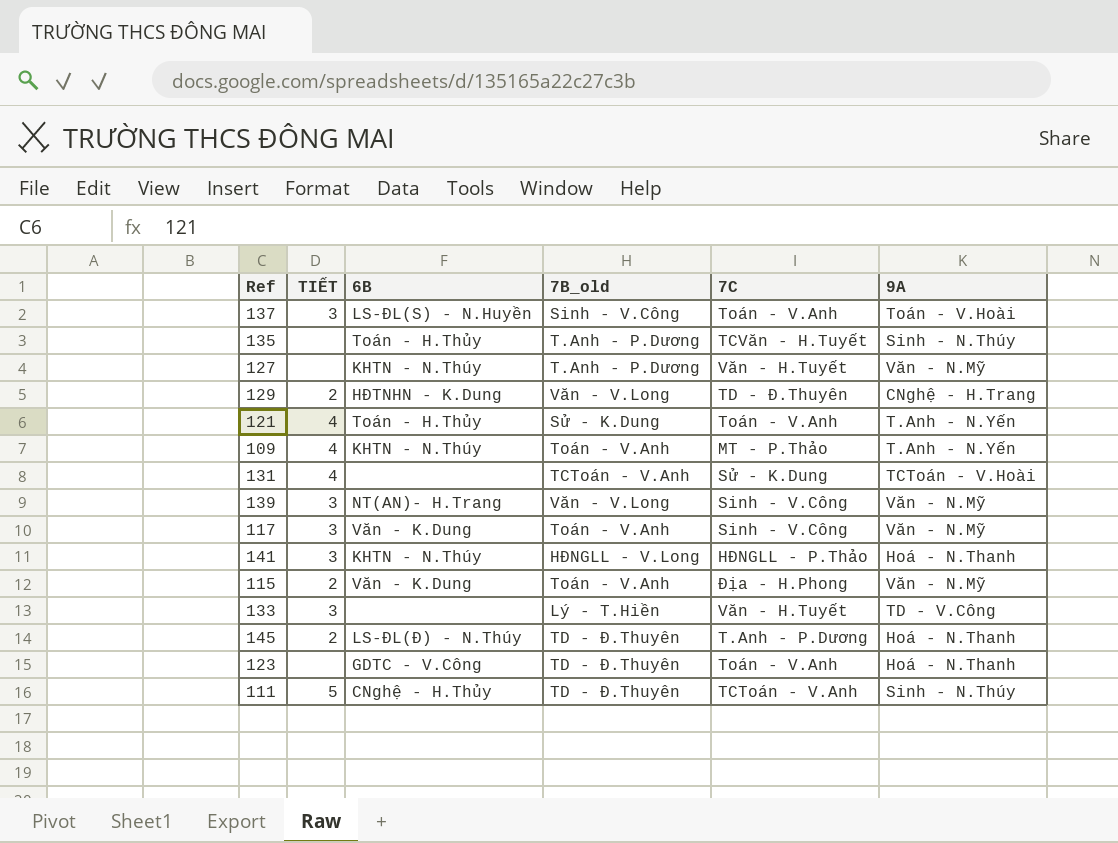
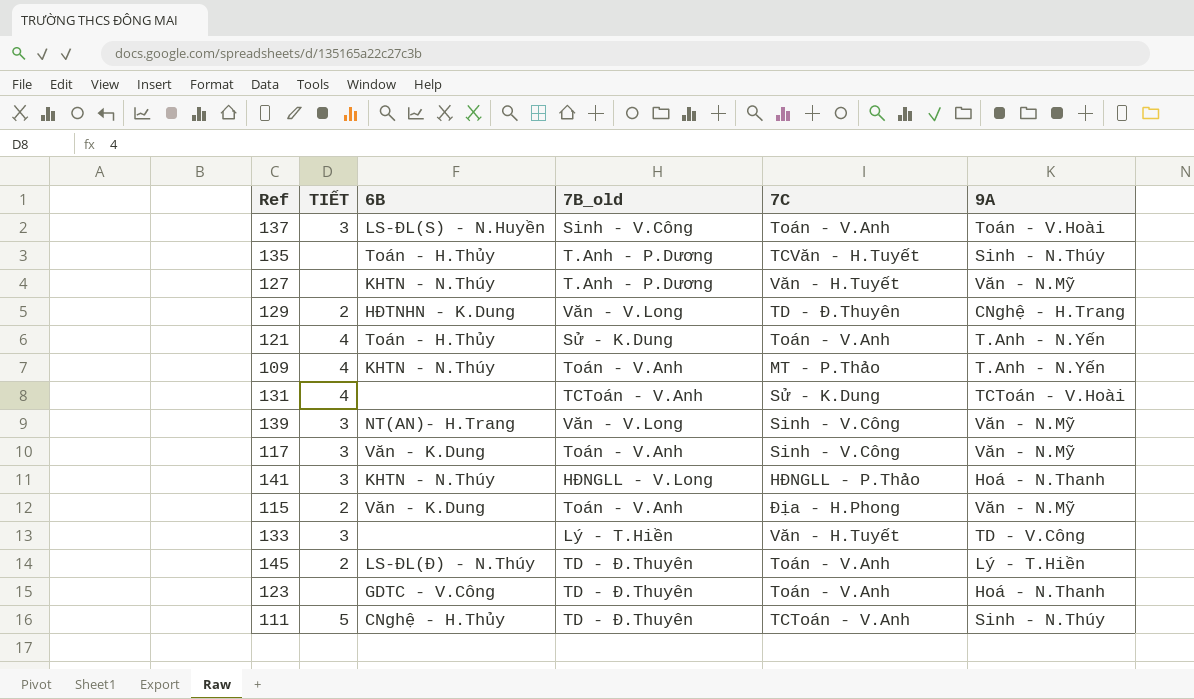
145 | 7C: T.Anh - P.Dương -> Toán - V.Anh
145 | 9A: Hoá - N.Thanh -> Lý - T.Hiền

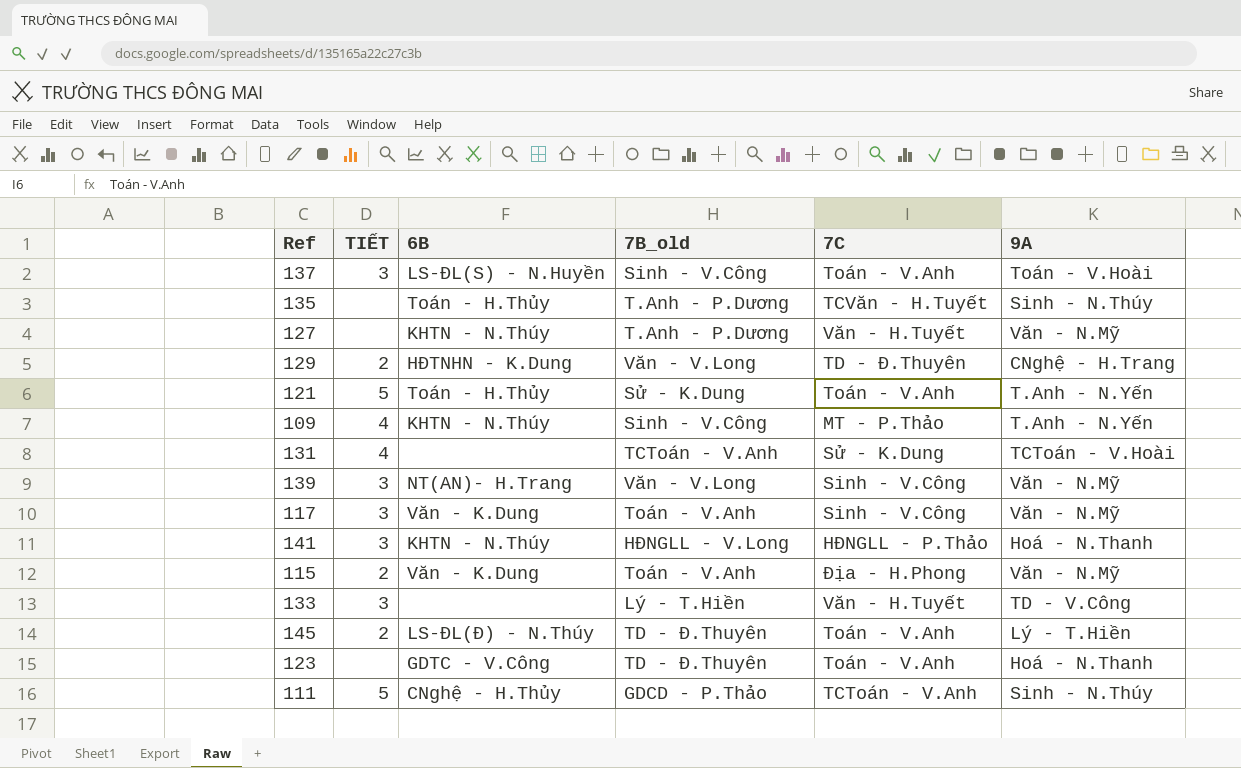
121 | TIẾT: 4 -> 5
109 | 7B_old: Toán - V.Anh -> Sinh - V.Công
111 | 7B_old: TD - Đ.Thuyên -> GDCD - P.Thảo

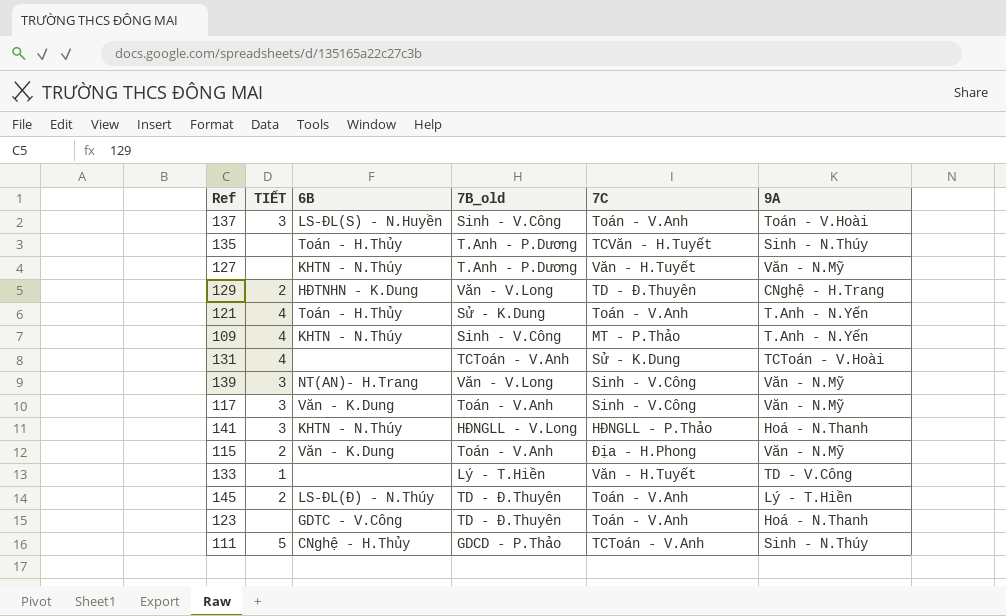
121 | TIẾT: 5 -> 4
133 | TIẾT: 3 -> 1

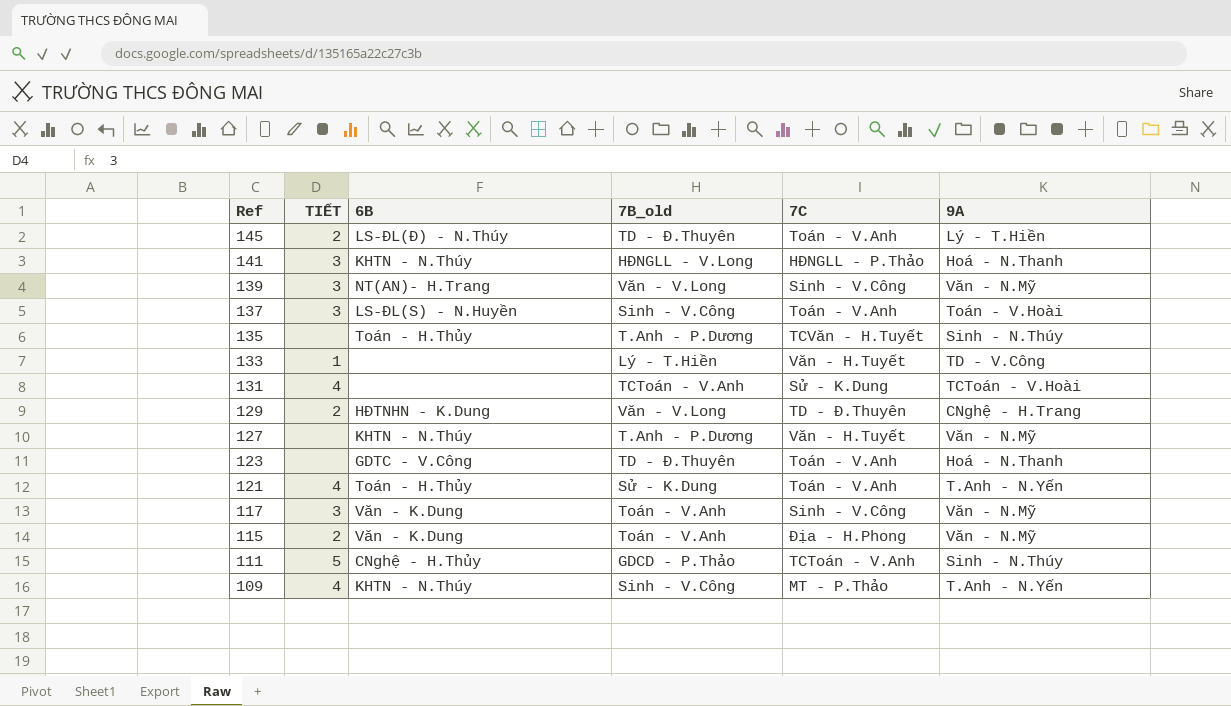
row order: none -> Ref descending

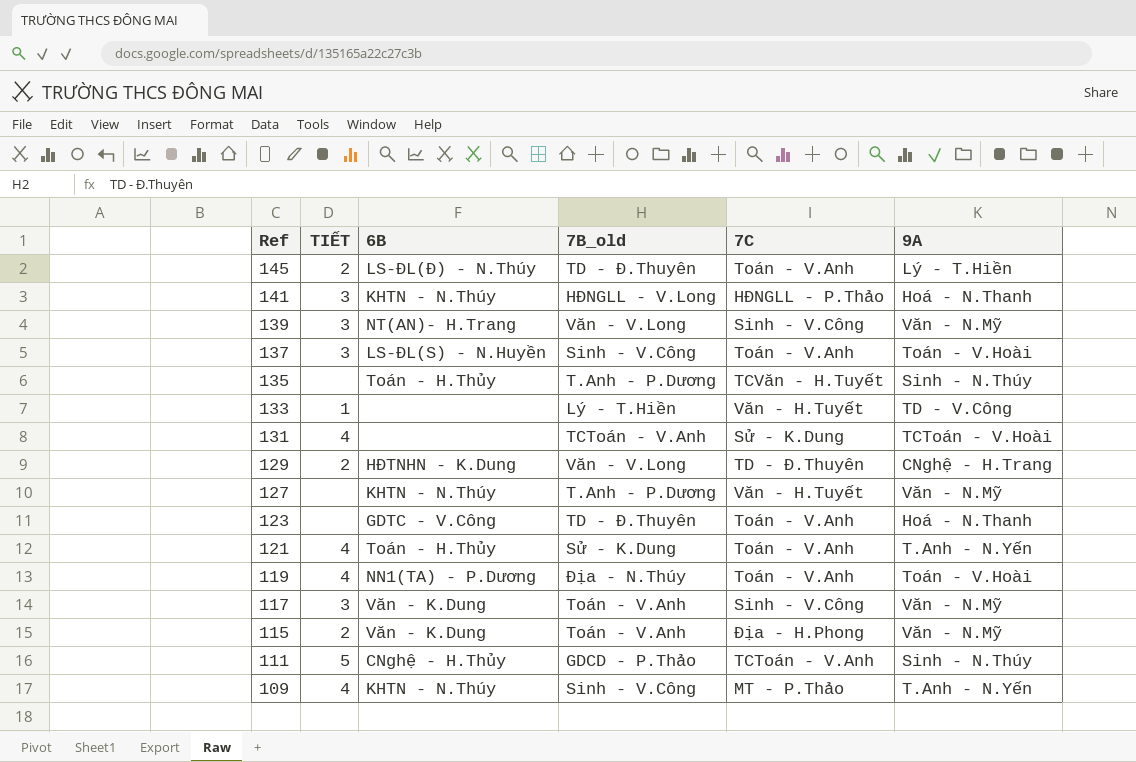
row 119: none -> 4 | NN1(TA) - P.Dương | Địa - N.Thúy | Toán - V.Anh | Toán - V.Hoài

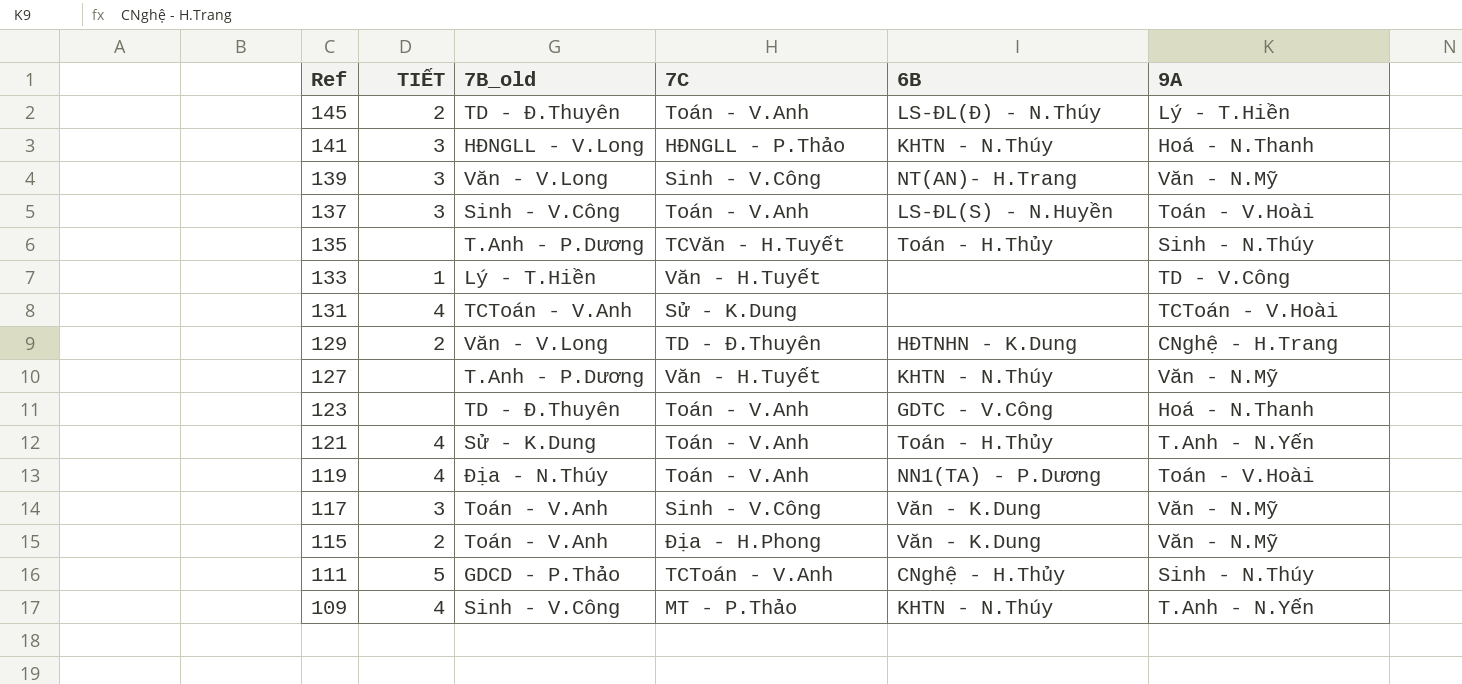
column 6B | position: 3 -> 5

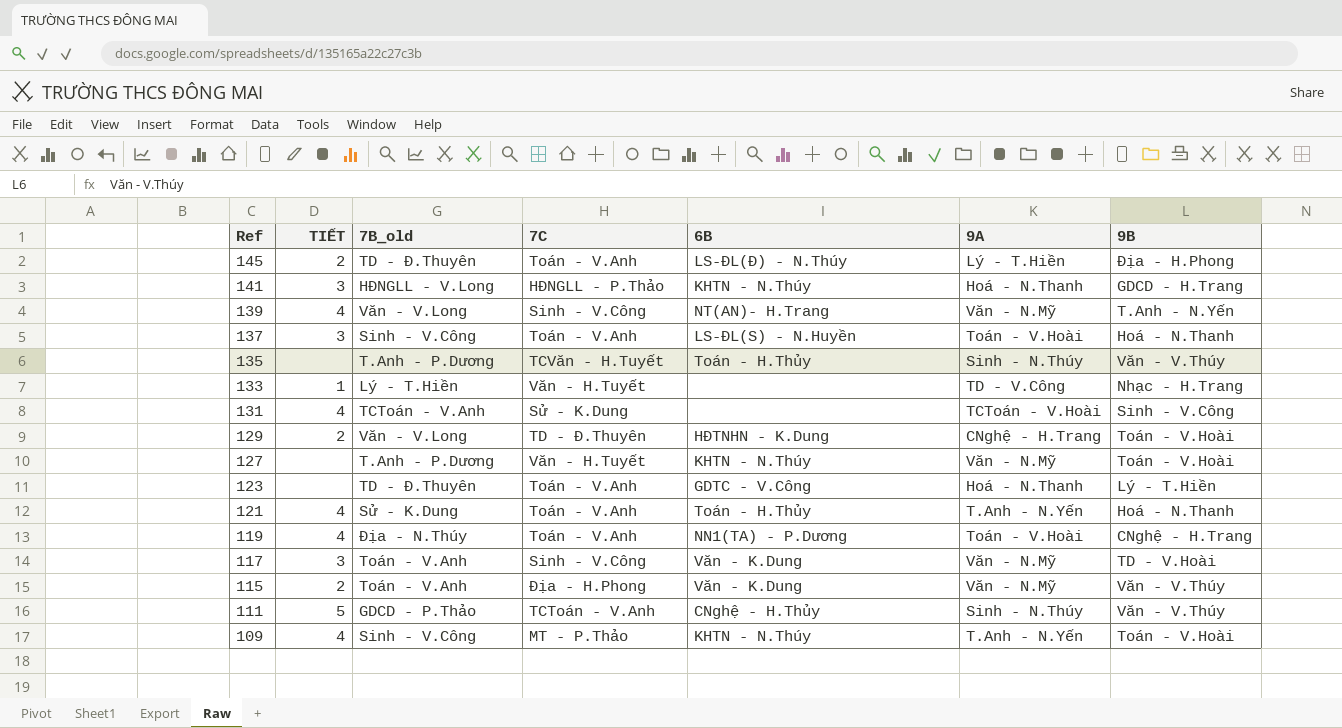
column 9B | position: none -> 7
139 | TIẾT: 3 -> 4

